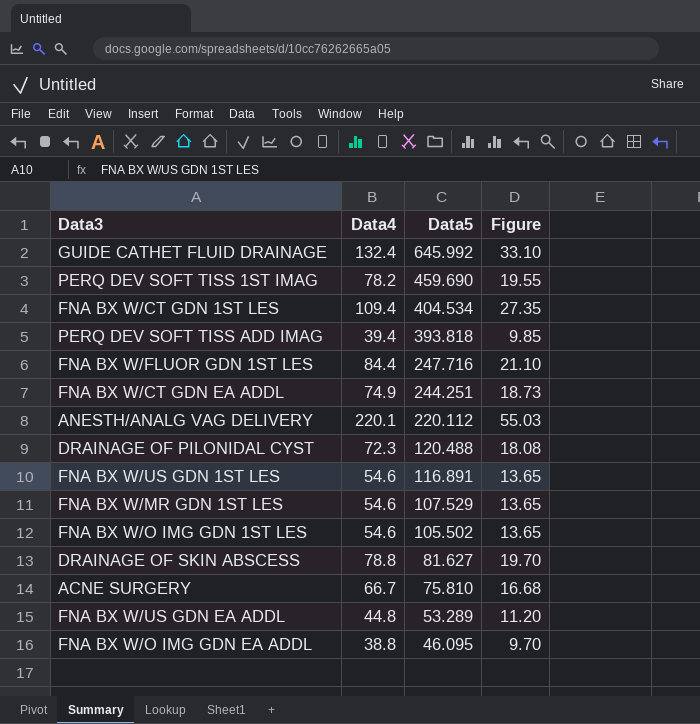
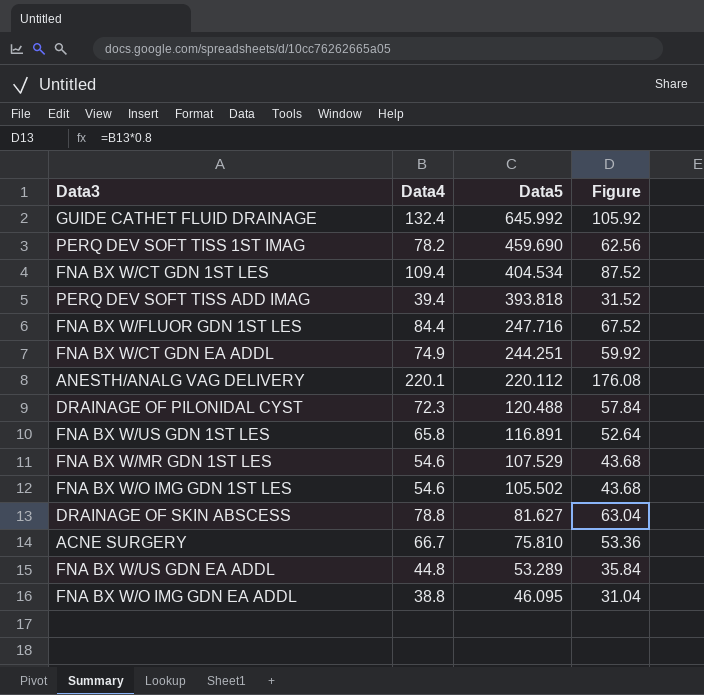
column Figure | formula: [Data4] * 0.25 -> [Data4] * 0.8
FNA BX W/US GDN 1ST LES | Data4: 54.6 -> 65.8

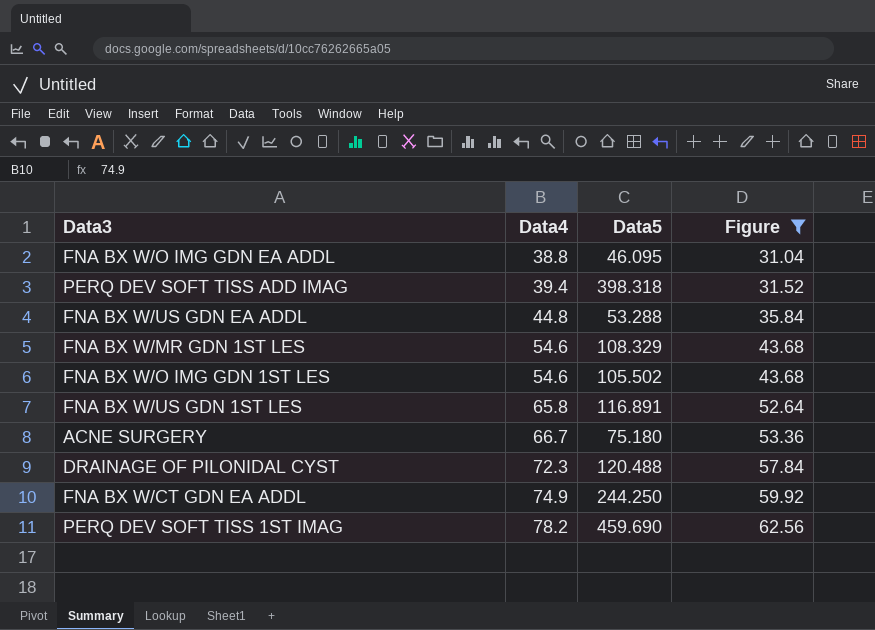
filter: none -> Figure <= 62.56
row order: Data5 descending -> Data4 ascending
PERQ DEV SOFT TISS ADD IMAG | Data5: 393.818 -> 398.318
FNA BX W/US GDN EA ADDL | Data5: 53.289 -> 53.288
FNA BX W/MR GDN 1ST LES | Data5: 107.529 -> 108.329
ACNE SURGERY | Data5: 75.810 -> 75.180
FNA BX W/CT GDN EA ADDL | Data5: 244.251 -> 244.250

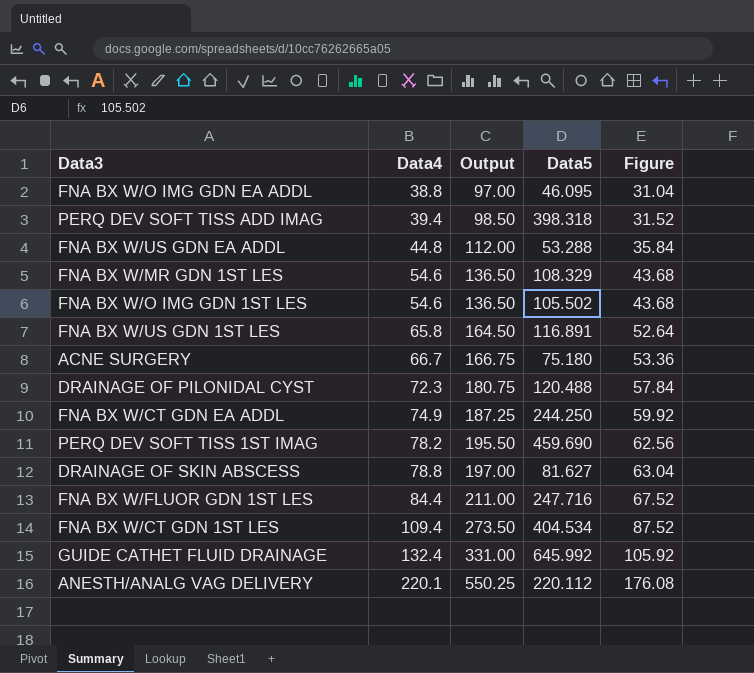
filter: Figure <= 62.56 -> none
column Output | formula: none -> [Data4] * 2.5

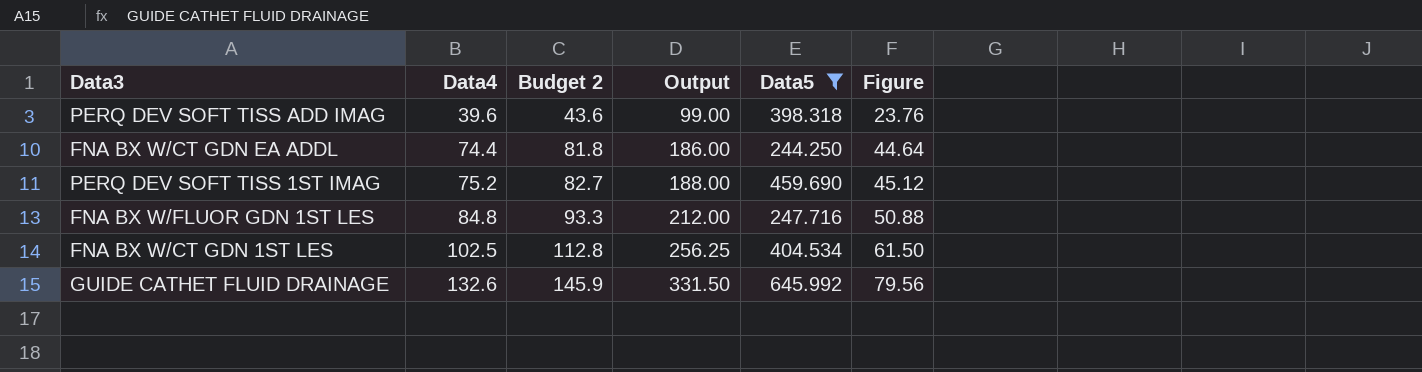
filter: none -> Data5 >= 244.250
column Budget 2 | formula: none -> [Data4] * 1.1
column Figure | formula: [Data4] * 0.8 -> [Data4] * 0.6
PERQ DEV SOFT TISS ADD IMAG | Data4: 39.4 -> 39.6
PERQ DEV SOFT TISS ADD IMAG | Output: 98.50 -> 99.00
FNA BX W/CT GDN EA ADDL | Data4: 74.9 -> 74.4
FNA BX W/CT GDN EA ADDL | Output: 187.25 -> 186.00
PERQ DEV SOFT TISS 1ST IMAG | Data4: 78.2 -> 75.2
PERQ DEV SOFT TISS 1ST IMAG | Output: 195.50 -> 188.00
FNA BX W/FLUOR GDN 1ST LES | Data4: 84.4 -> 84.8
FNA BX W/FLUOR GDN 1ST LES | Output: 211.00 -> 212.00
FNA BX W/CT GDN 1ST LES | Data4: 109.4 -> 102.5
FNA BX W/CT GDN 1ST LES | Output: 273.50 -> 256.25
GUIDE CATHET FLUID DRAINAGE | Data4: 132.4 -> 132.6
GUIDE CATHET FLUID DRAINAGE | Output: 331.00 -> 331.50

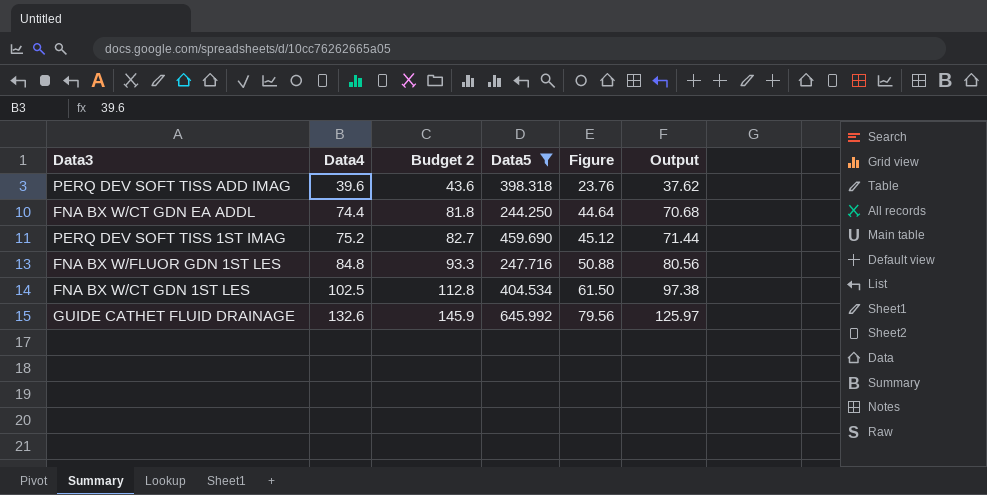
column Output | formula: [Data4] * 2.5 -> [Data4] * 0.95
column Output | position: 4 -> 6

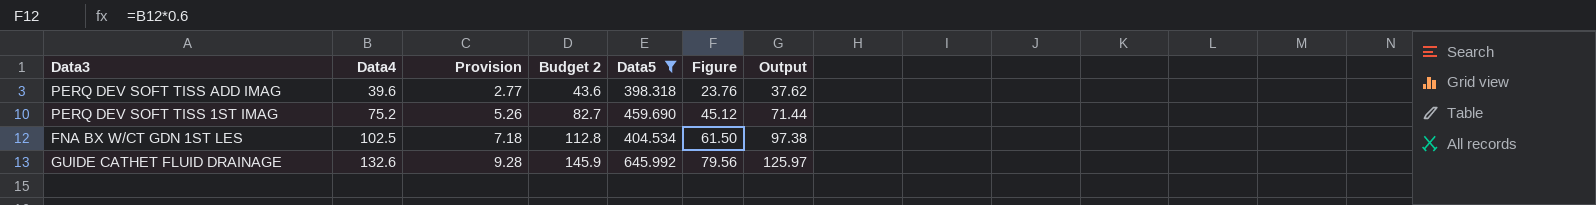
column Provision | formula: none -> [Data4] * 0.07
row FNA BX W/CT GDN EA ADDL: 74.4 | 81.8 | 244.250 | 44.64 | 70.68 -> none
row FNA BX W/FLUOR GDN 1ST LES: 84.8 | 93.3 | 247.716 | 50.88 | 80.56 -> none

